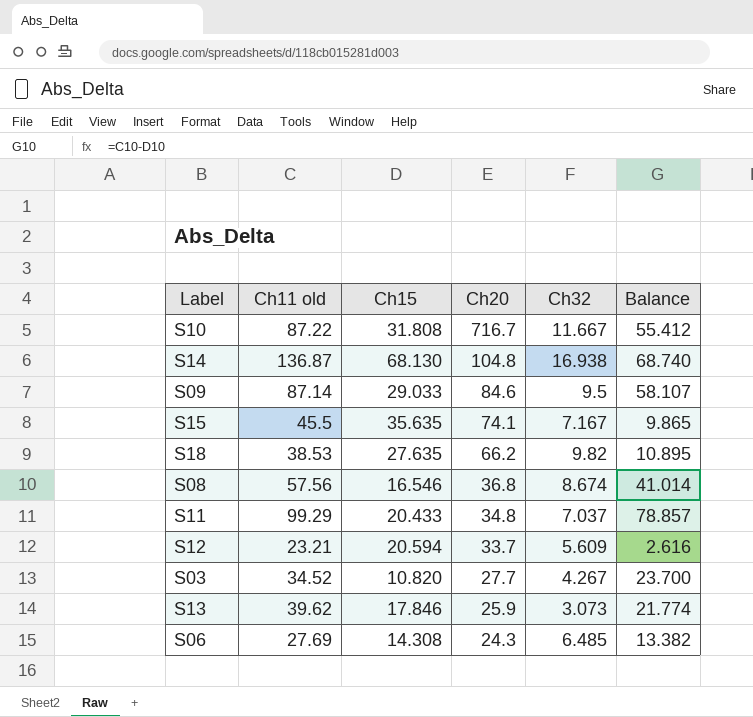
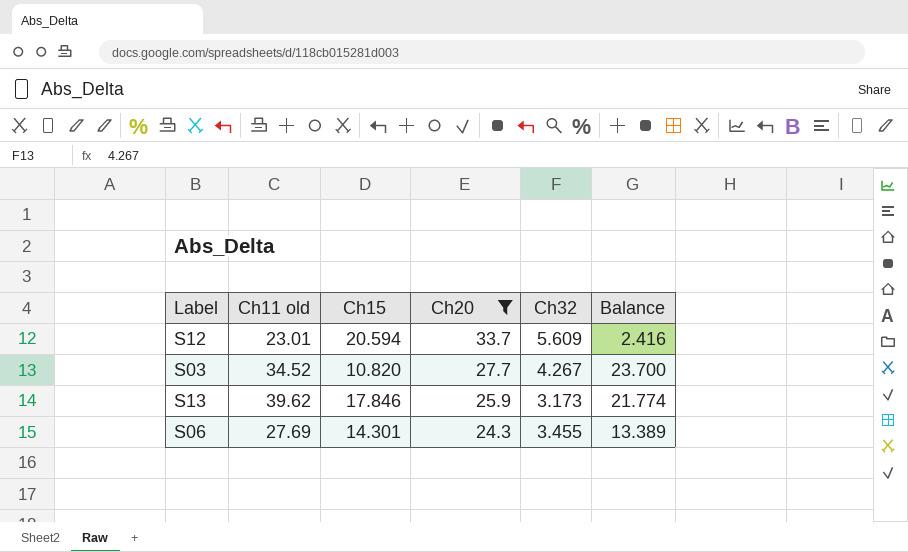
filter: none -> Ch20 <= 33.7
S12 | Ch11 old: 23.21 -> 23.01
S12 | Balance: 2.616 -> 2.416
S13 | Ch32: 3.073 -> 3.173
S06 | Ch15: 14.308 -> 14.301
S06 | Ch32: 6.485 -> 3.455
S06 | Balance: 13.382 -> 13.389

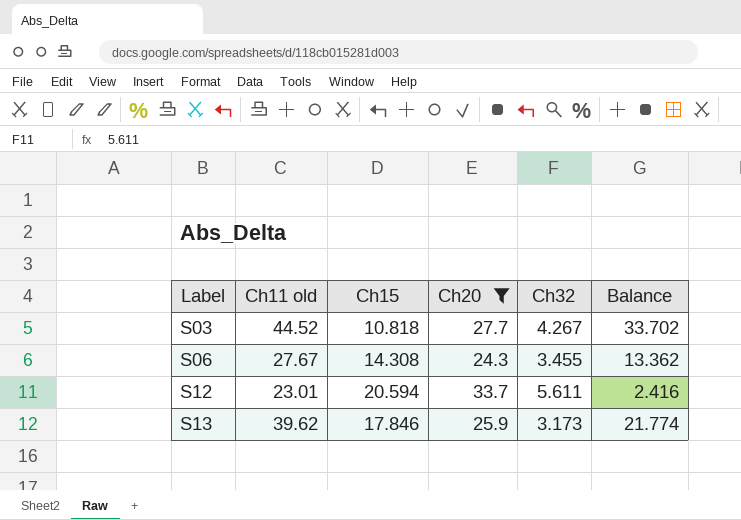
row order: Ch20 descending -> Label ascending
S03 | Ch11 old: 34.52 -> 44.52
S03 | Ch15: 10.820 -> 10.818
S03 | Balance: 23.700 -> 33.702
S06 | Ch11 old: 27.69 -> 27.67
S06 | Ch15: 14.301 -> 14.308
S06 | Balance: 13.389 -> 13.362
S12 | Ch32: 5.609 -> 5.611

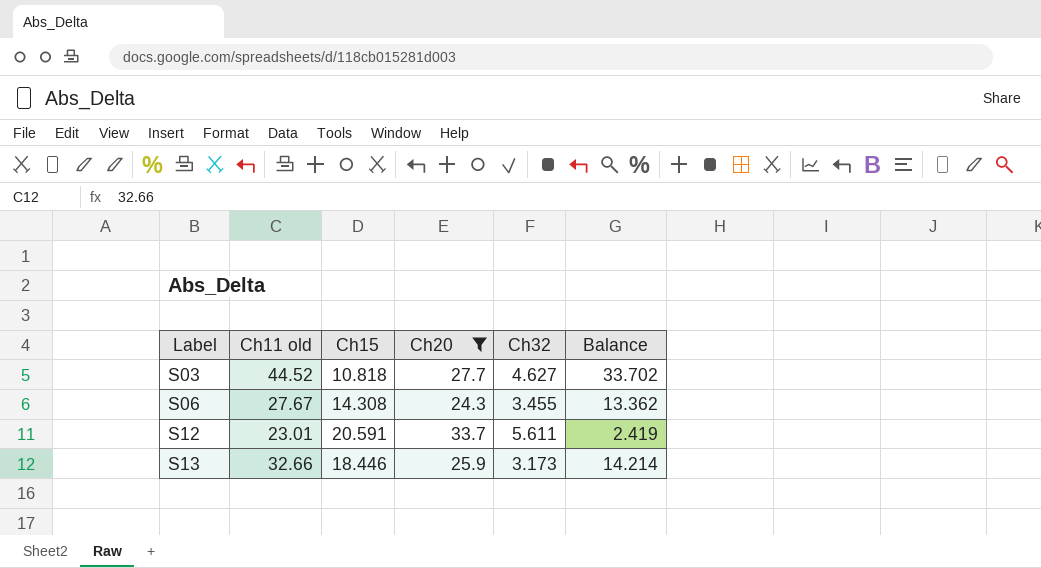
S03 | Ch32: 4.267 -> 4.627
S12 | Ch15: 20.594 -> 20.591
S12 | Balance: 2.416 -> 2.419
S13 | Ch11 old: 39.62 -> 32.66
S13 | Ch15: 17.846 -> 18.446
S13 | Balance: 21.774 -> 14.214

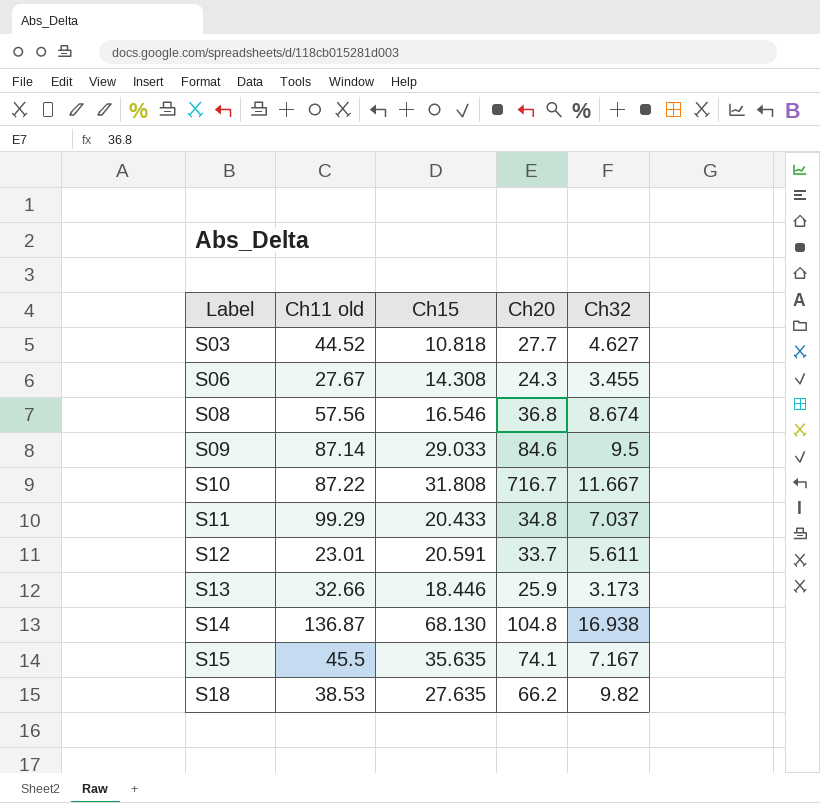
filter: Ch20 <= 33.7 -> none
column Balance | formula: [Ch11 old] - [Ch15] -> none

